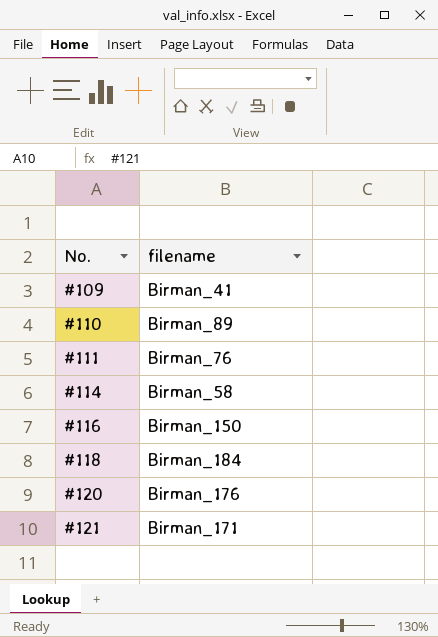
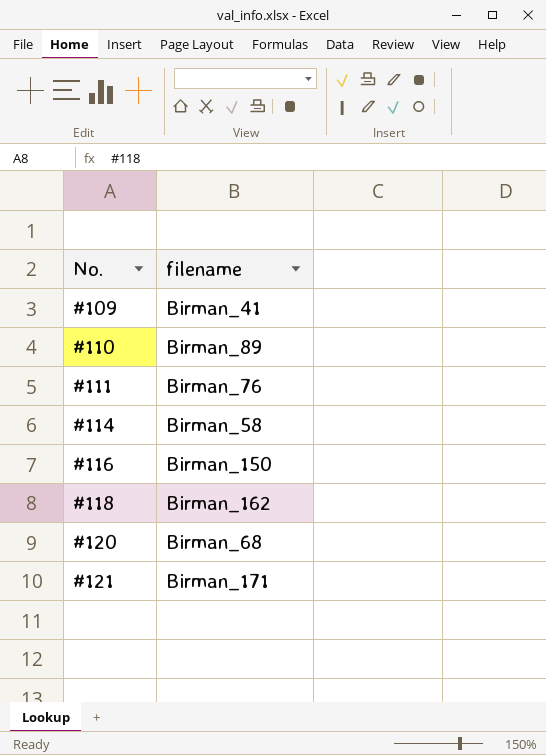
#118 | filename: Birman_184 -> Birman_162
#120 | filename: Birman_176 -> Birman_68

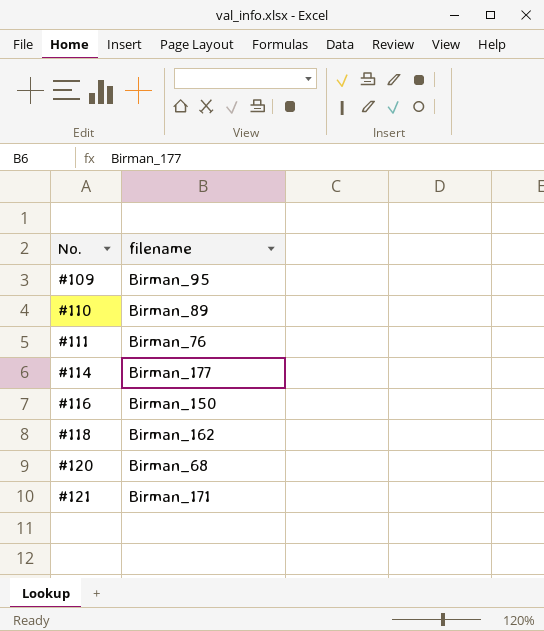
#109 | filename: Birman_41 -> Birman_95
#114 | filename: Birman_58 -> Birman_177

